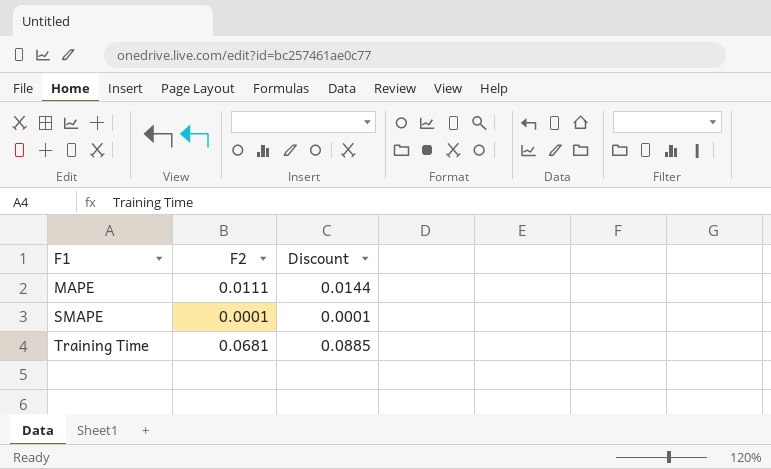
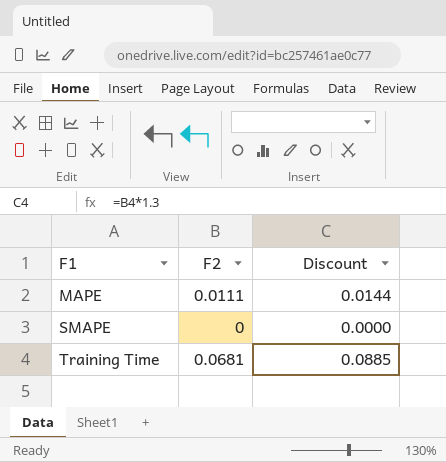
SMAPE | F2: 0.0001 -> 0
SMAPE | Discount: 0.0001 -> 0.0000

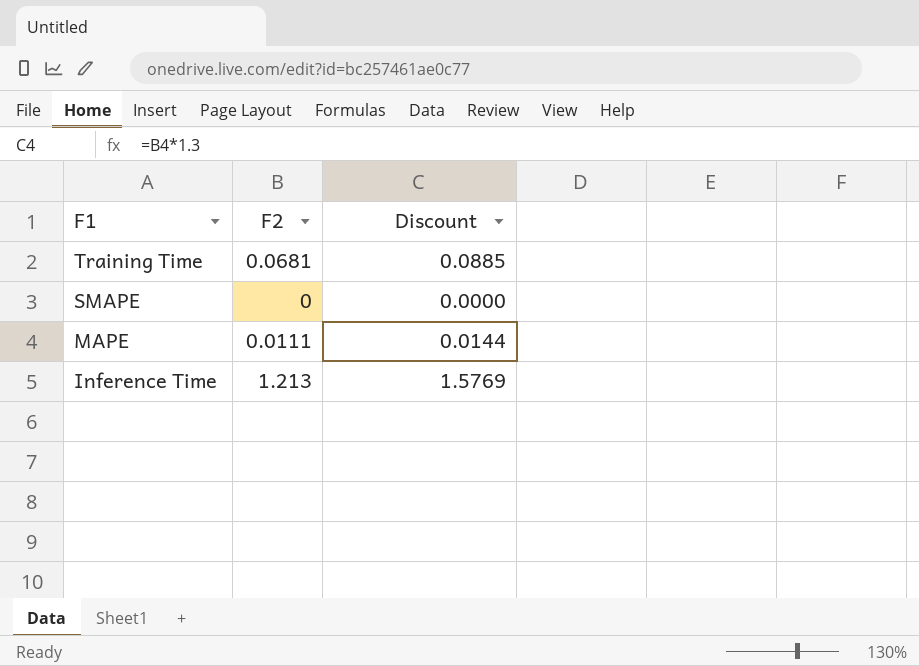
row order: F1 ascending -> F1 descending
row Inference Time: none -> 1.213 | 1.5769

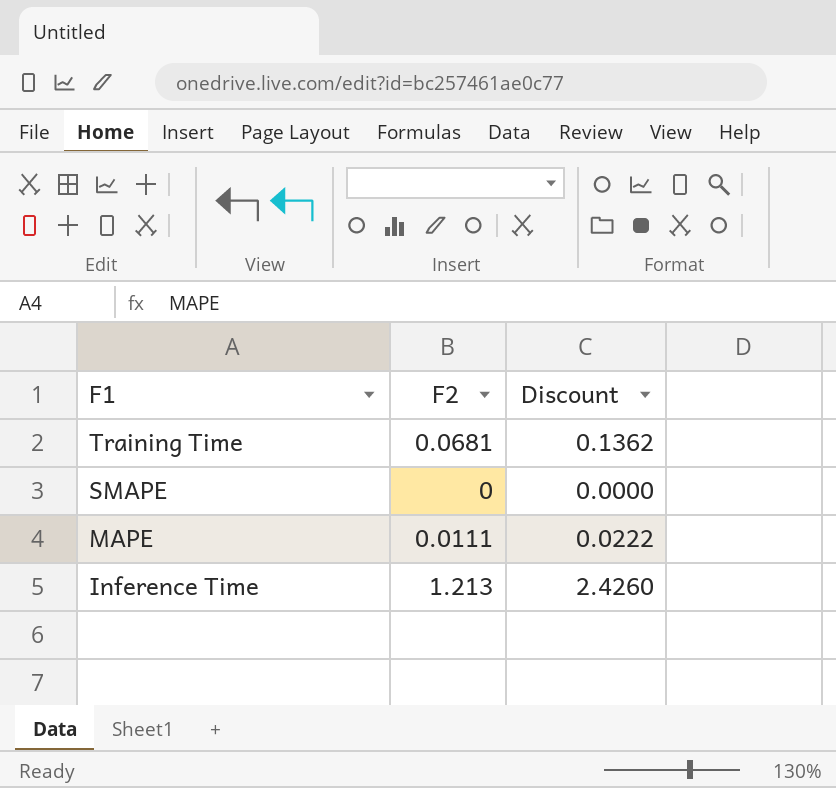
column Discount | formula: [F2] * 1.3 -> [F2] * 2

